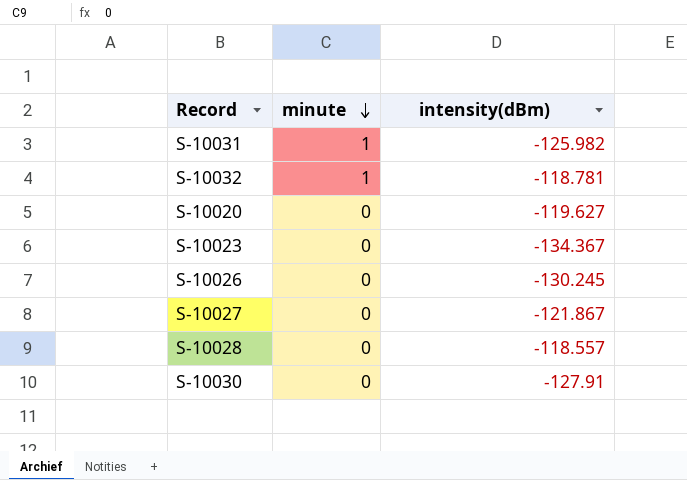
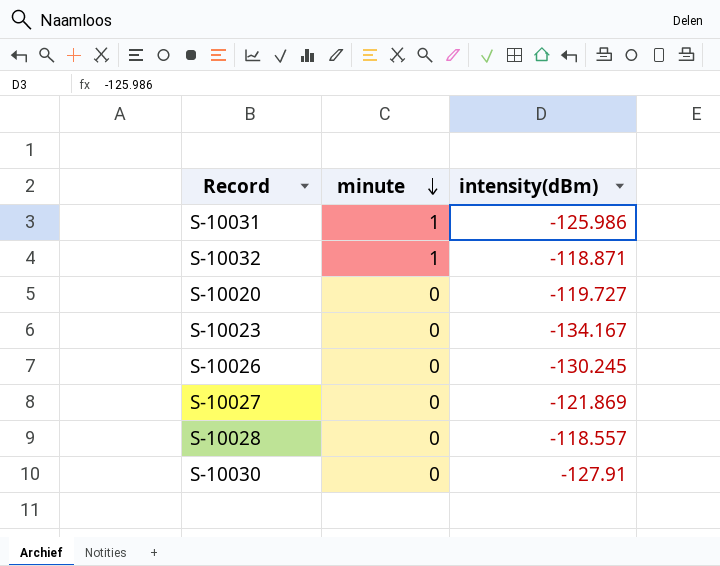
S-10031 | intensity(dBm): -125.982 -> -125.986
S-10032 | intensity(dBm): -118.781 -> -118.871
S-10020 | intensity(dBm): -119.627 -> -119.727
S-10023 | intensity(dBm): -134.367 -> -134.167
S-10027 | intensity(dBm): -121.867 -> -121.869

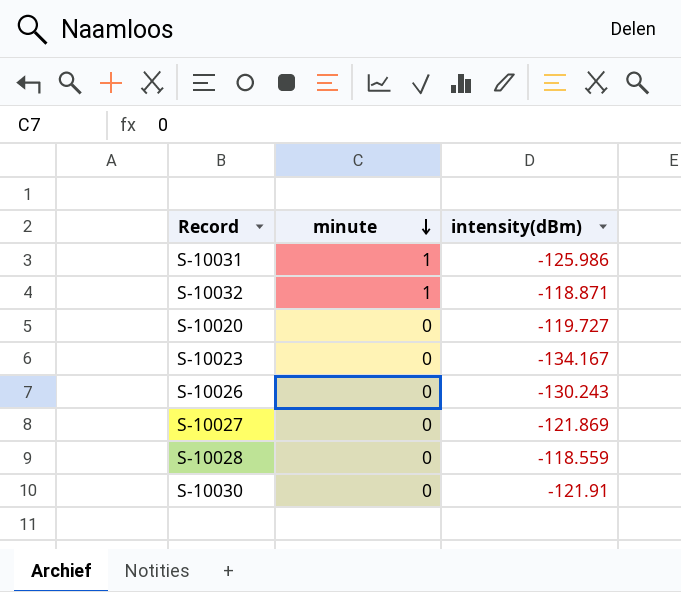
S-10026 | intensity(dBm): -130.245 -> -130.243
S-10028 | intensity(dBm): -118.557 -> -118.559
S-10030 | intensity(dBm): -127.91 -> -121.91

